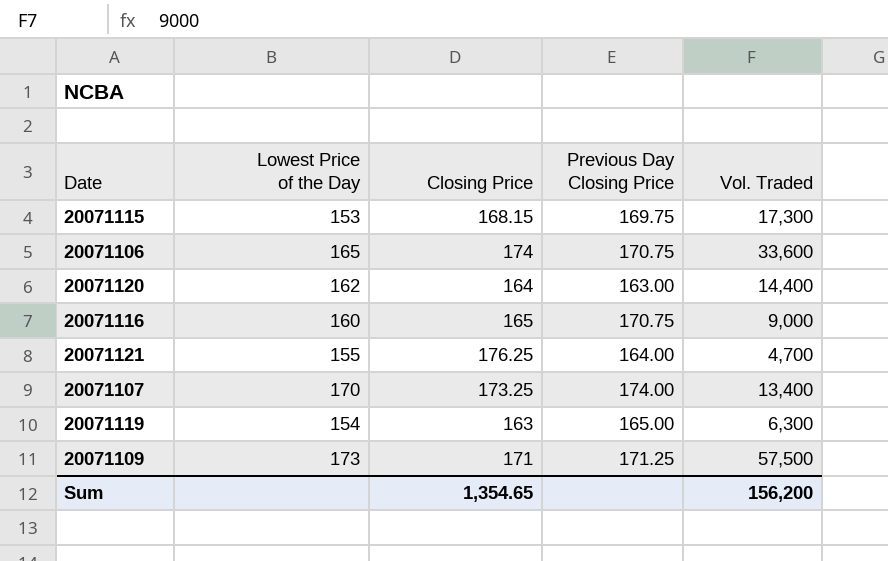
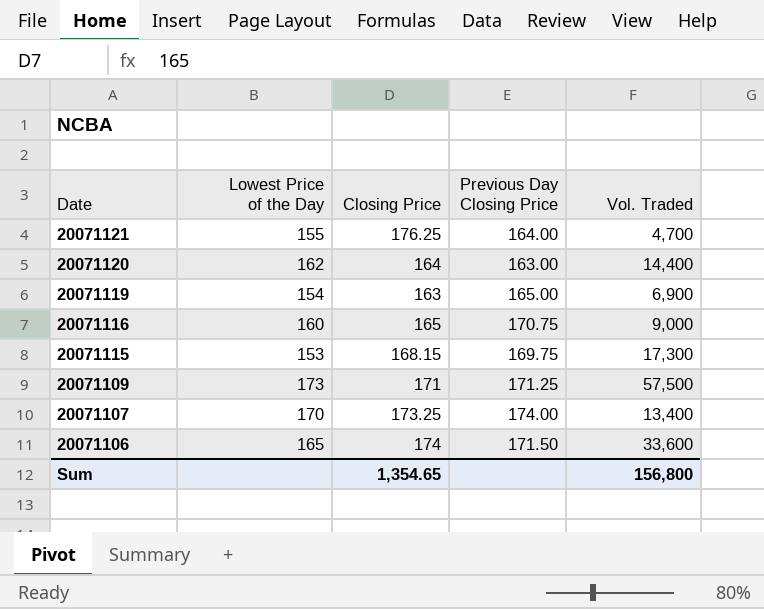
row order: none -> Date descending
20071119 | Vol. Traded: 6,300 -> 6,900
20071106 | Previous Day Closing Price: 170.75 -> 171.50
Sum | Vol. Traded: 156,200 -> 156,800

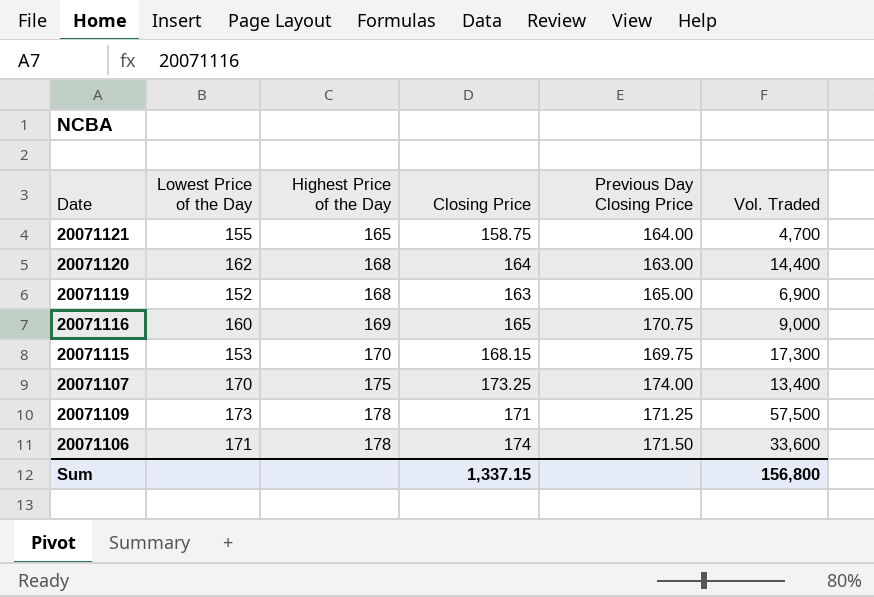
row order: Date descending -> Highest Price of the Day ascending
column Highest Price of the Day | position: none -> 3
20071121 | Closing Price: 176.25 -> 158.75
20071119 | Lowest Price of the Day: 154 -> 152
20071106 | Lowest Price of the Day: 165 -> 171
Sum | Closing Price: 1,354.65 -> 1,337.15

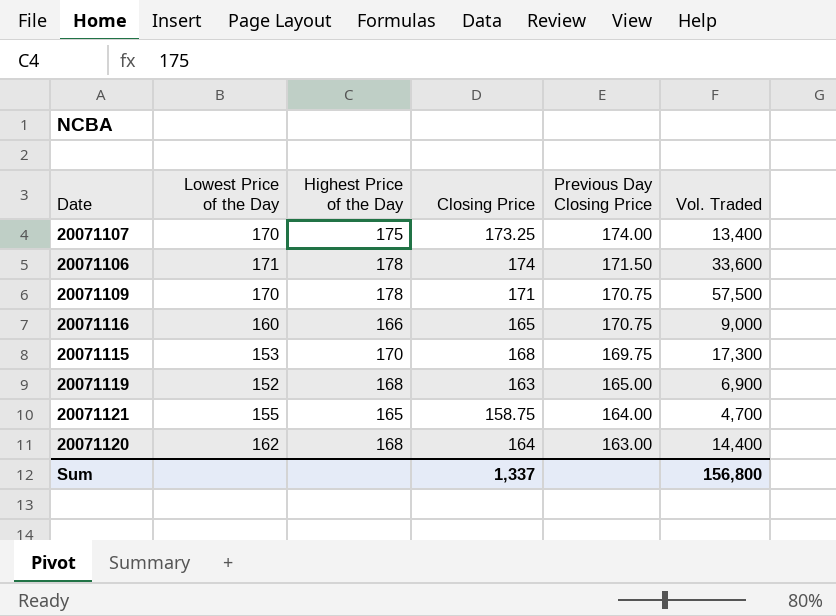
row order: Highest Price of the Day ascending -> Previous Day Closing Price descending
20071109 | Lowest Price of the Day: 173 -> 170
20071109 | Previous Day Closing Price: 171.25 -> 170.75
20071116 | Highest Price of the Day: 169 -> 166
20071115 | Closing Price: 168.15 -> 168
Sum | Closing Price: 1,337.15 -> 1,337

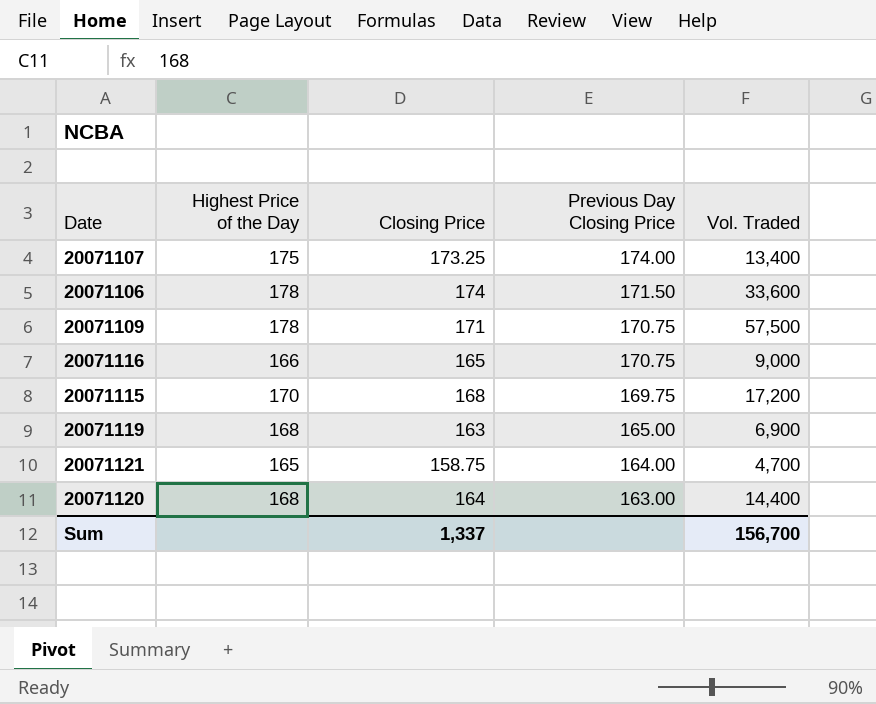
column Lowest Price of the Day | position: 2 -> none
20071115 | Vol. Traded: 17,300 -> 17,200
Sum | Vol. Traded: 156,800 -> 156,700

